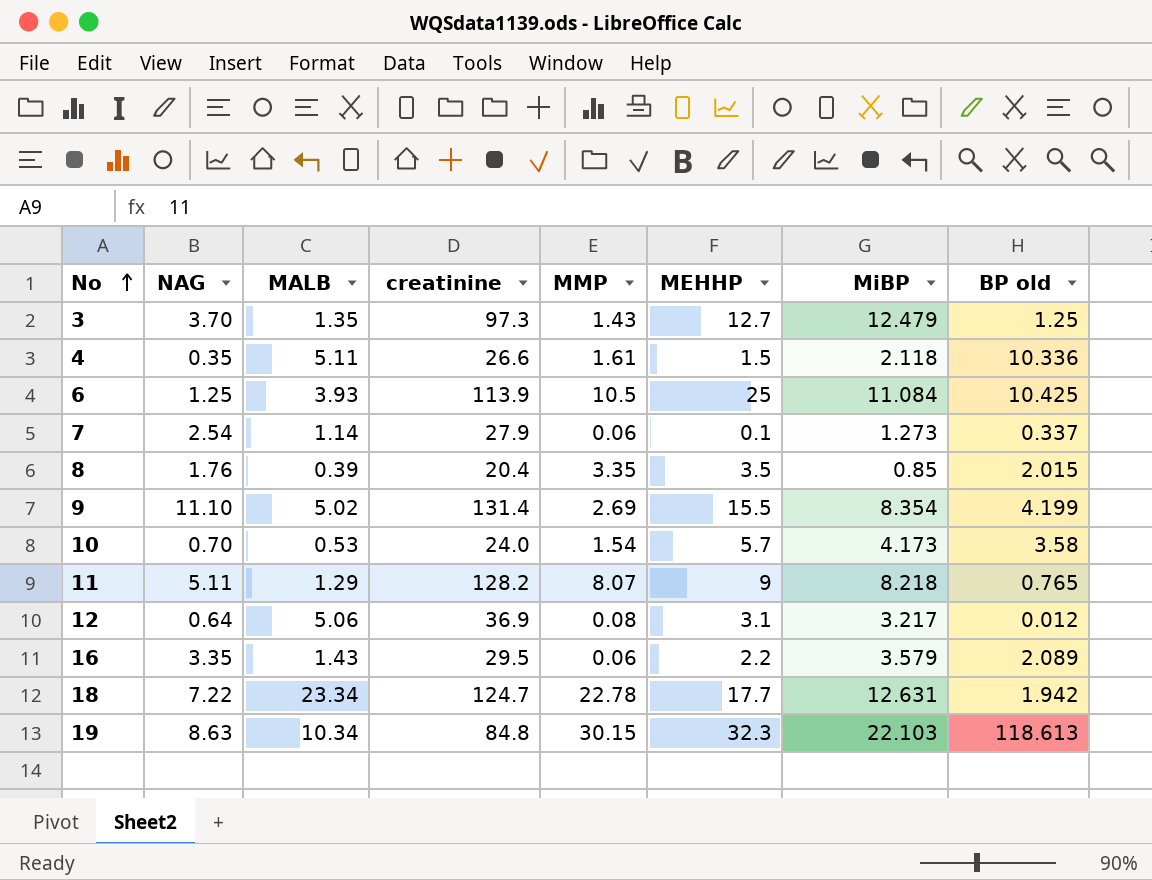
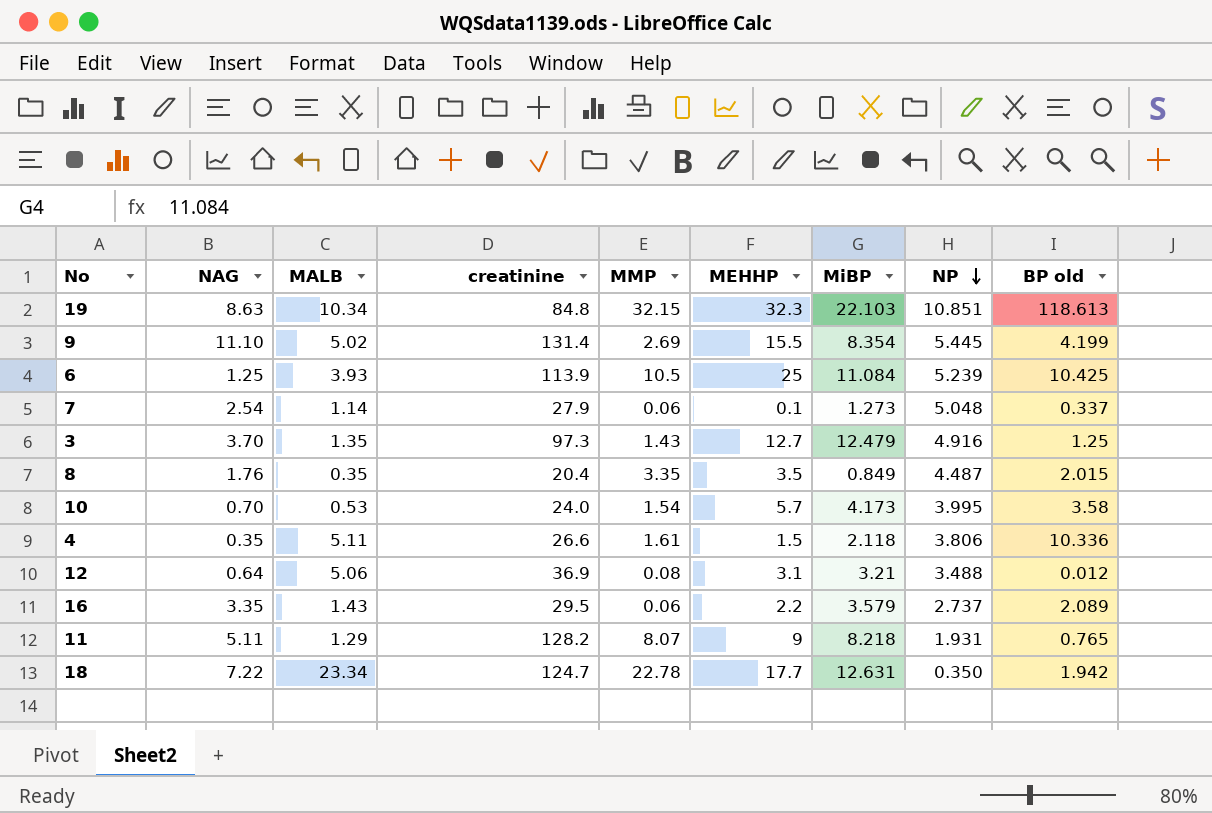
row order: No ascending -> NP descending
column NP | position: none -> 8
19 | MMP: 30.15 -> 32.15
8 | MALB: 0.39 -> 0.35
8 | MiBP: 0.85 -> 0.849
12 | MiBP: 3.217 -> 3.21

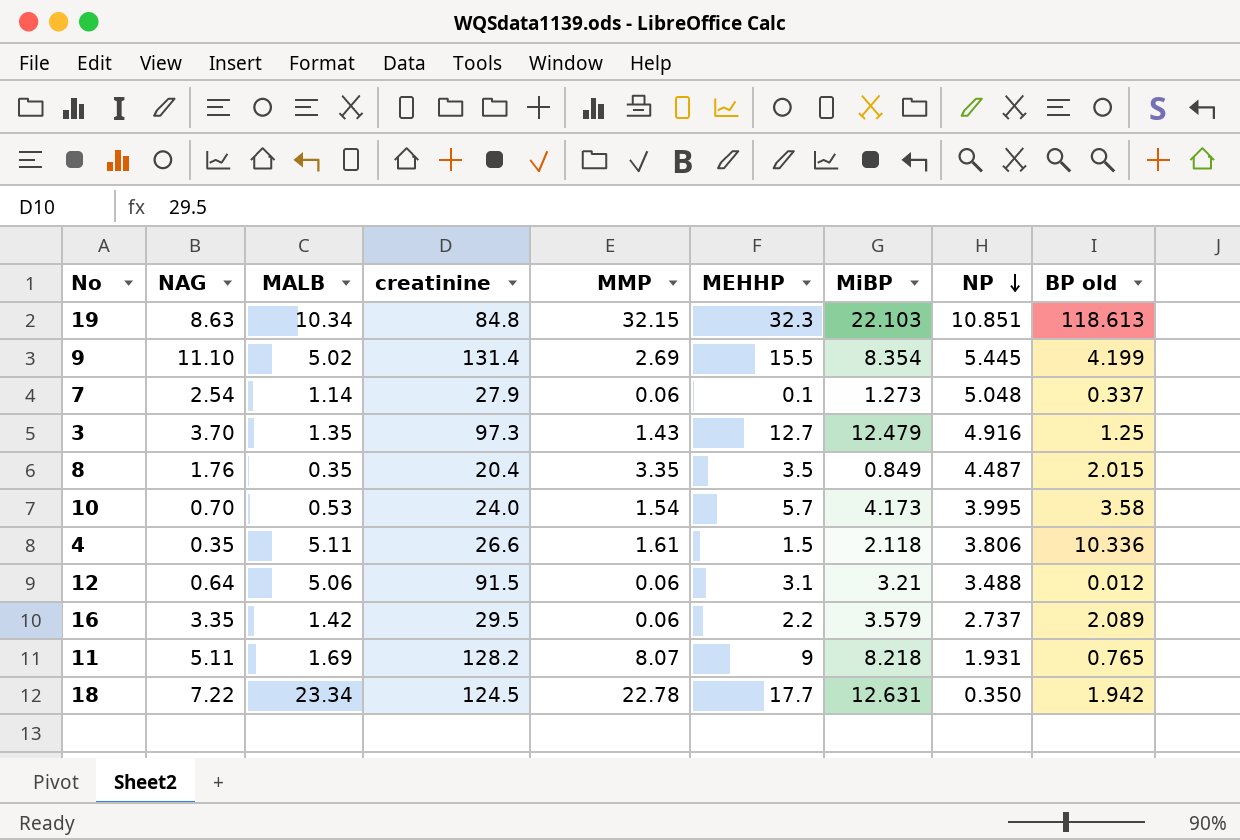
row 6: 1.25 | 3.93 | 113.9 | 10.5 | 25 | 11.084 | 5.239 | 10.425 -> none
12 | creatinine: 36.9 -> 91.5
12 | MMP: 0.08 -> 0.06
16 | MALB: 1.43 -> 1.42
11 | MALB: 1.29 -> 1.69
18 | creatinine: 124.7 -> 124.5

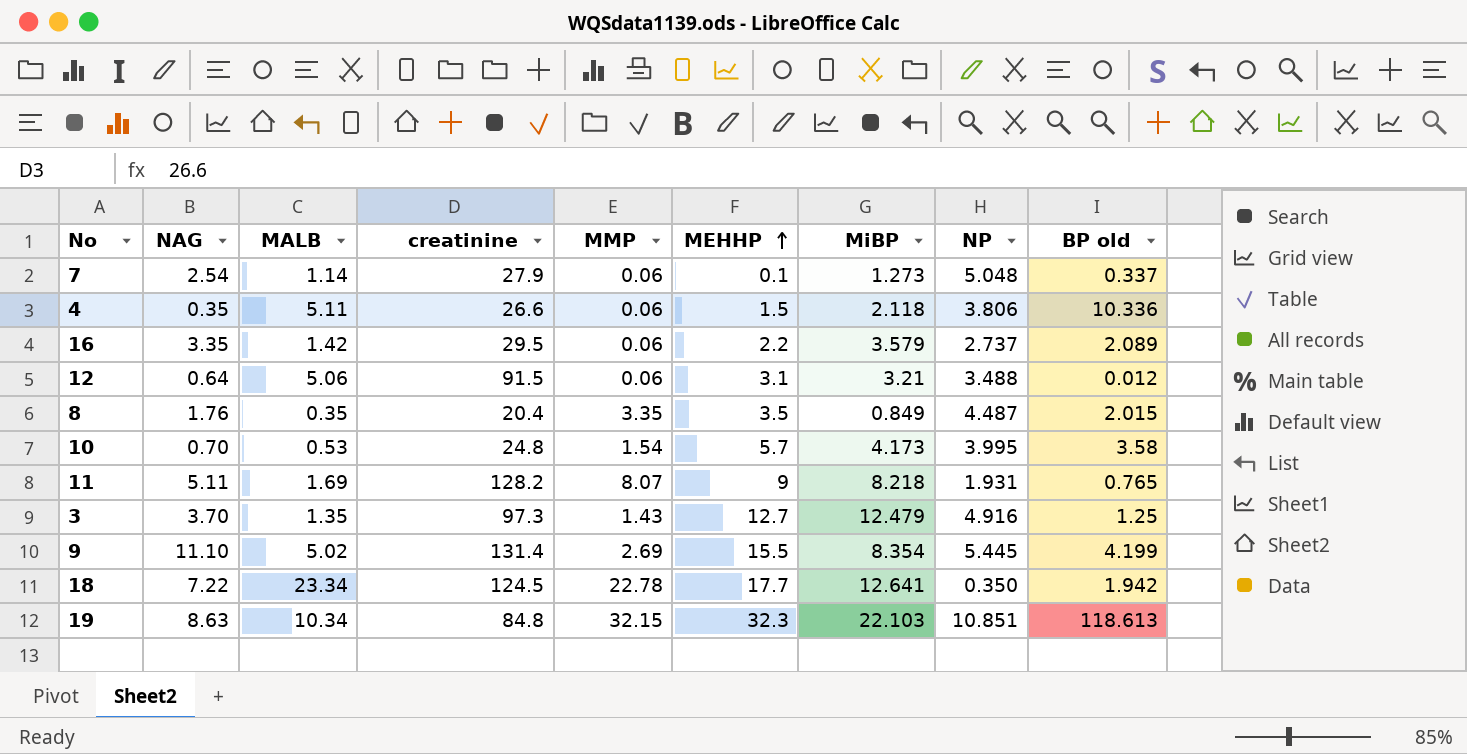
row order: NP descending -> MEHHP ascending
4 | MMP: 1.61 -> 0.06
10 | creatinine: 24.0 -> 24.8
18 | MiBP: 12.631 -> 12.641

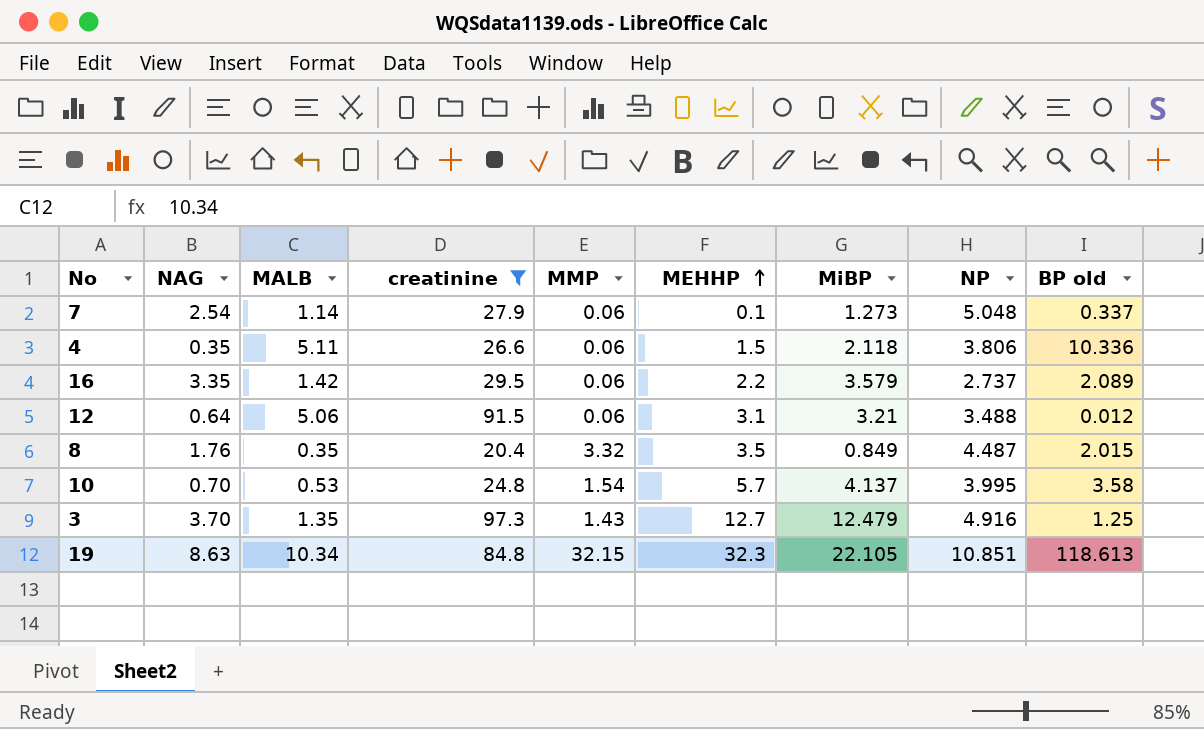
filter: none -> creatinine <= 97.3
8 | MMP: 3.35 -> 3.32
10 | MiBP: 4.173 -> 4.137
19 | MiBP: 22.103 -> 22.105

